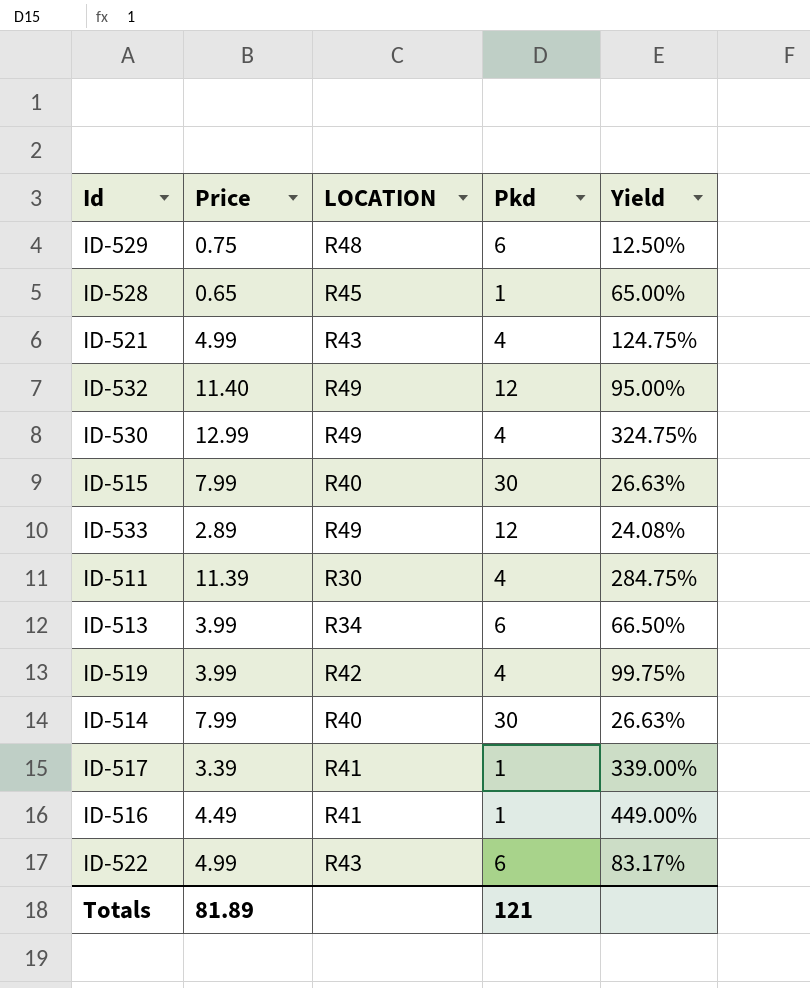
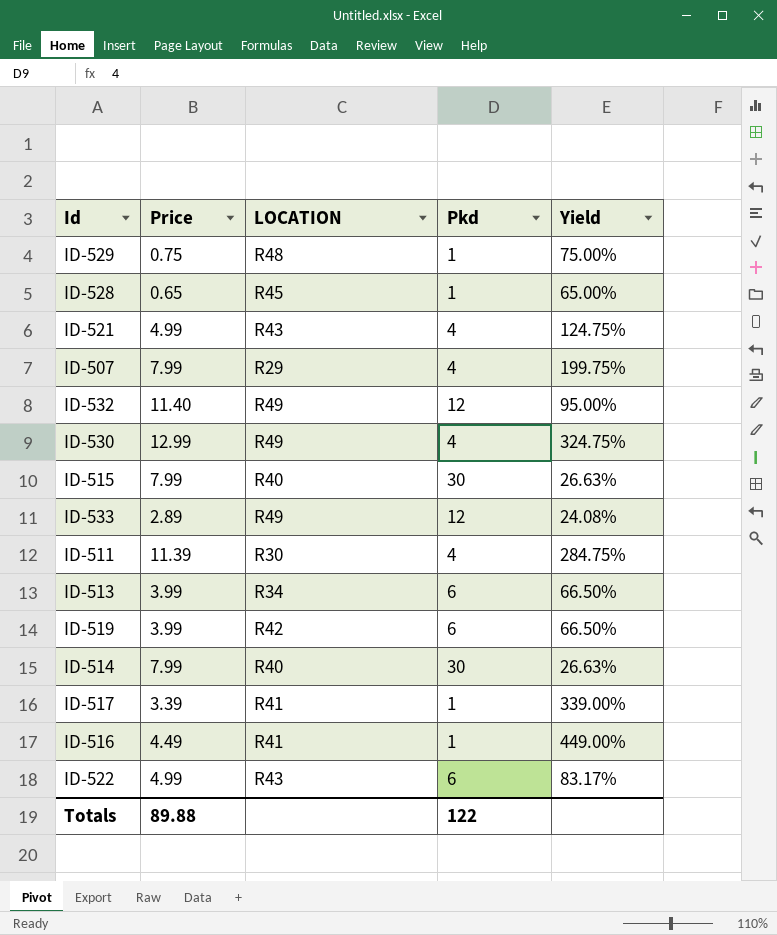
ID-529 | Pkd: 6 -> 1
ID-529 | Yield: 12.50% -> 75.00%
row ID-507: none -> 7.99 | R29 | 4 | 199.75%
ID-519 | Pkd: 4 -> 6
ID-519 | Yield: 99.75% -> 66.50%
Totals | Price: 81.89 -> 89.88
Totals | Pkd: 121 -> 122

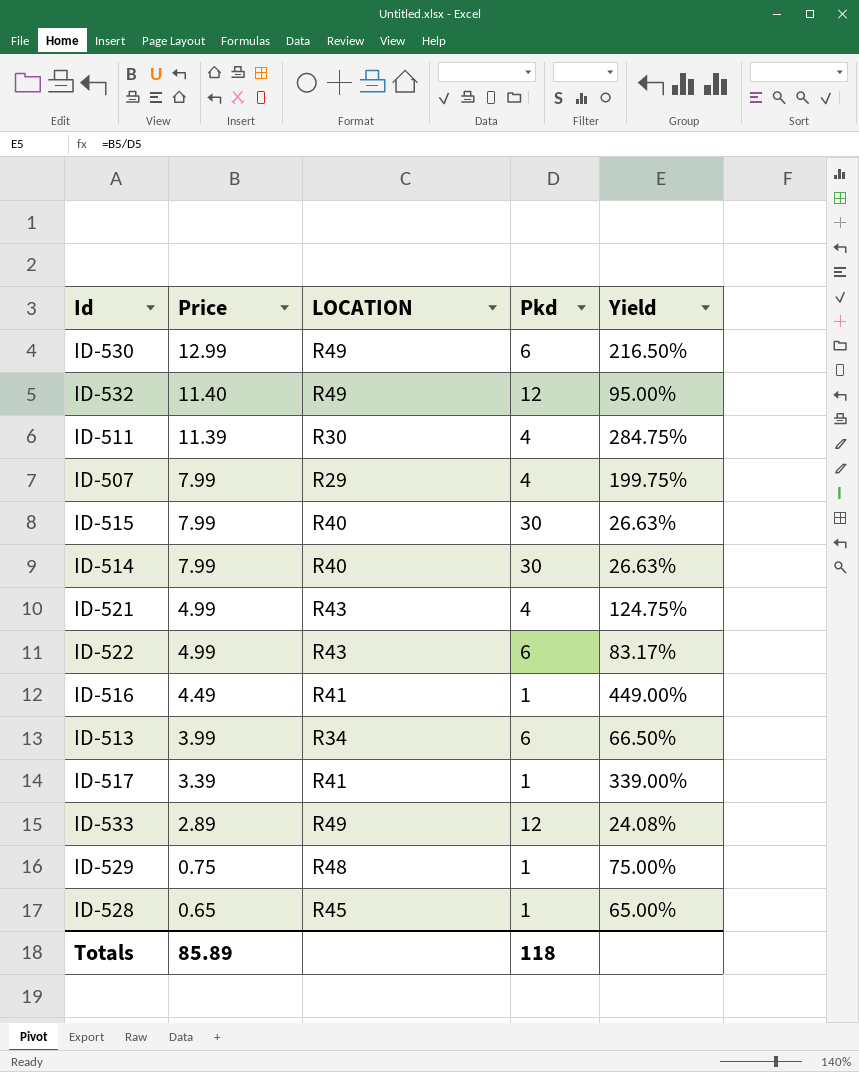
row order: none -> Price descending
row ID-519: 3.99 | R42 | 6 | 66.50% -> none
ID-530 | Pkd: 4 -> 6
ID-530 | Yield: 324.75% -> 216.50%
Totals | Price: 89.88 -> 85.89
Totals | Pkd: 122 -> 118

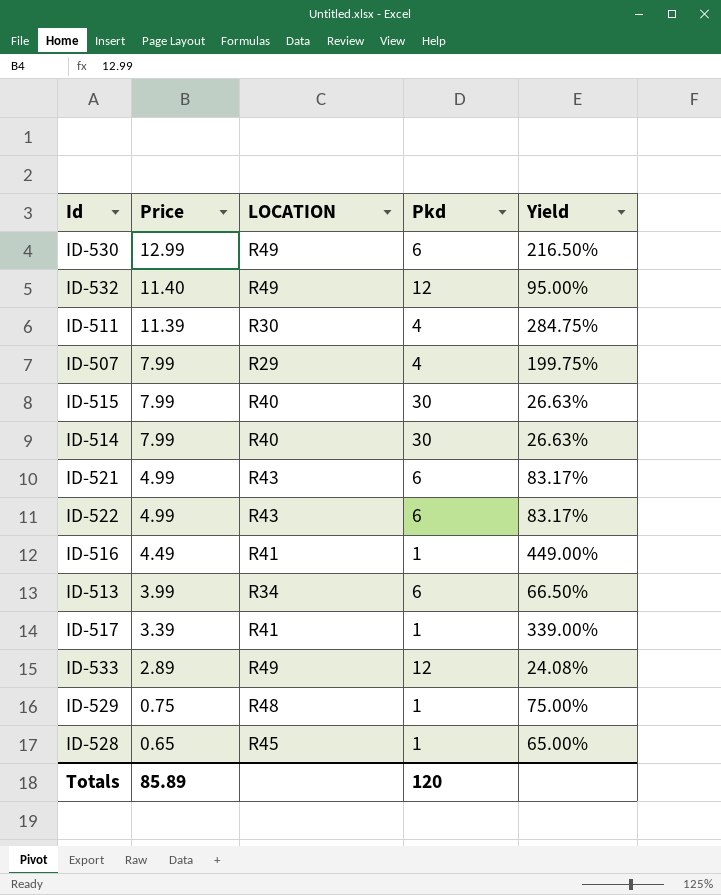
ID-521 | Pkd: 4 -> 6
ID-521 | Yield: 124.75% -> 83.17%
Totals | Pkd: 118 -> 120

